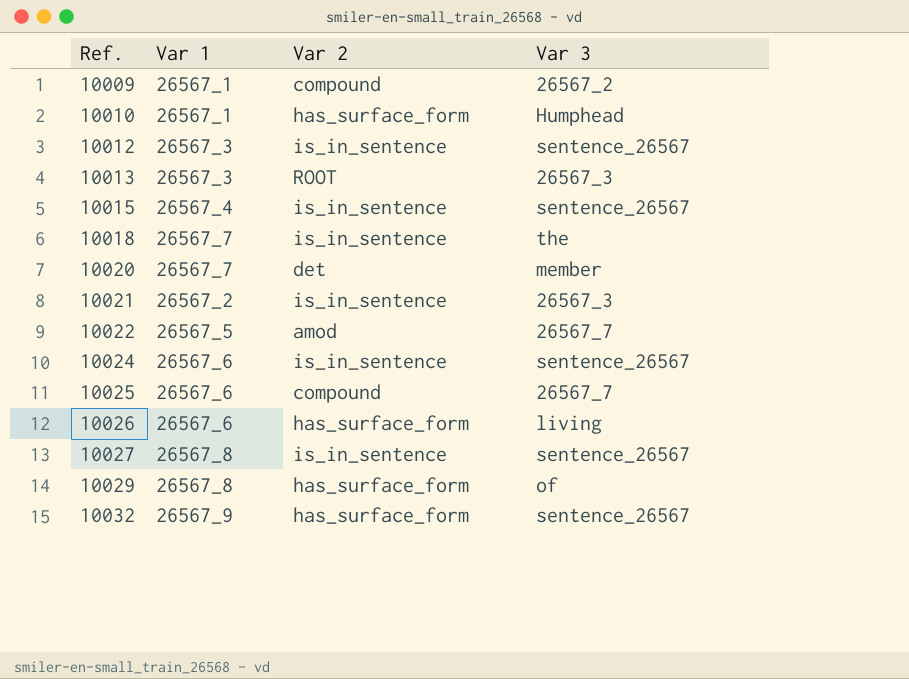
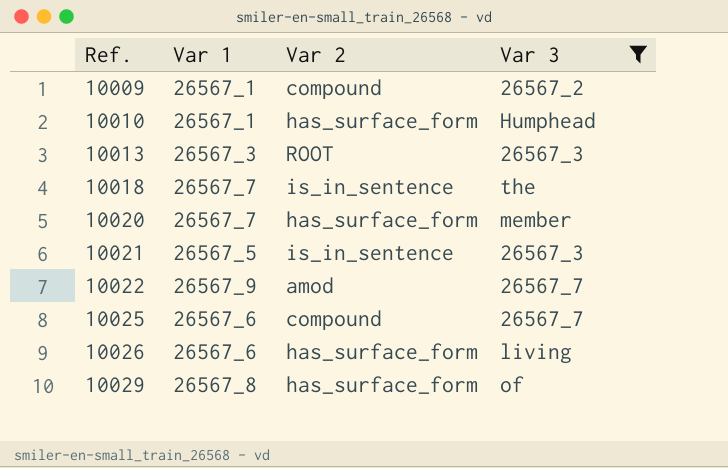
filter: none -> Var 3 != sentence_26567
10020 | Var 2: det -> has_surface_form
10021 | Var 1: 26567_2 -> 26567_5
10022 | Var 1: 26567_5 -> 26567_9

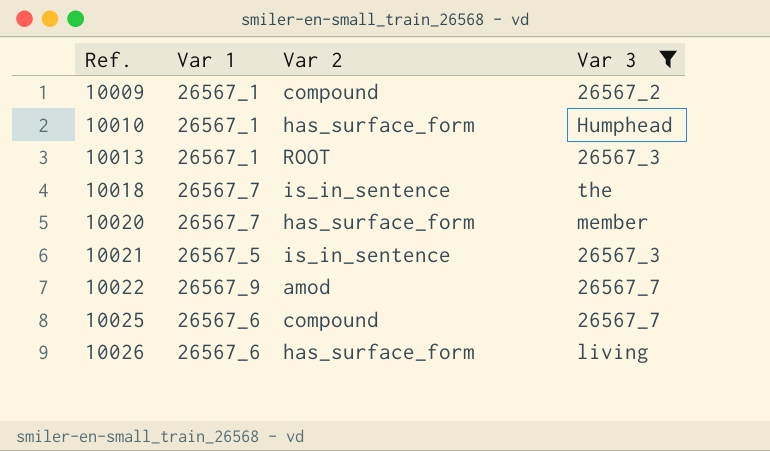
row 10029: 26567_8 | has_surface_form | of -> none
10013 | Var 1: 26567_3 -> 26567_1

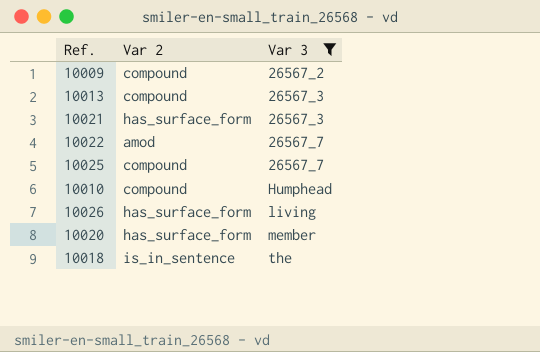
row order: Ref. ascending -> Var 3 ascending
column Var 1 | position: 2 -> none
10013 | Var 2: ROOT -> compound
10021 | Var 2: is_in_sentence -> has_surface_form
10010 | Var 2: has_surface_form -> compound

